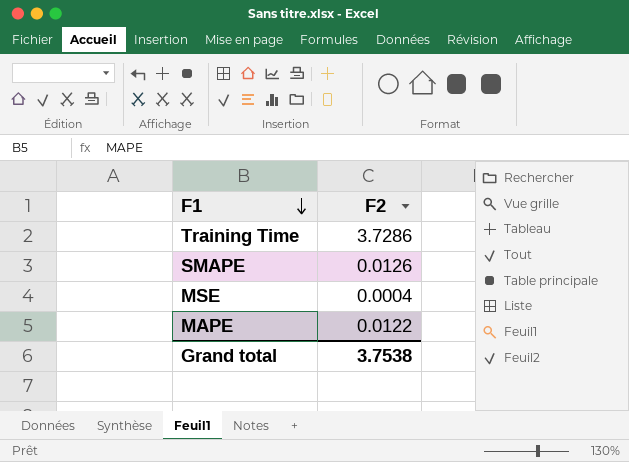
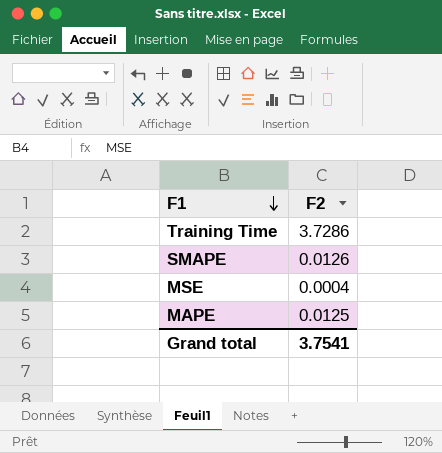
MAPE | F2: 0.0122 -> 0.0125
Grand total | F2: 3.7538 -> 3.7541

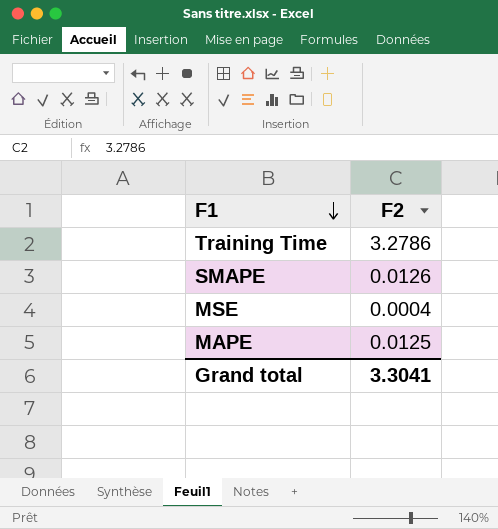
Training Time | F2: 3.7286 -> 3.2786
Grand total | F2: 3.7541 -> 3.3041

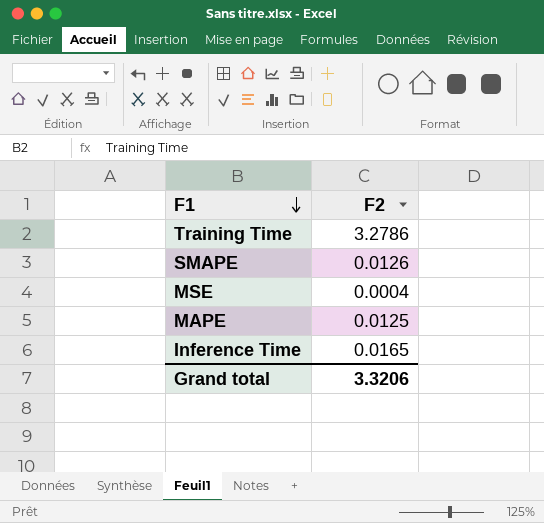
row Inference Time: none -> 0.0165
Grand total | F2: 3.3041 -> 3.3206

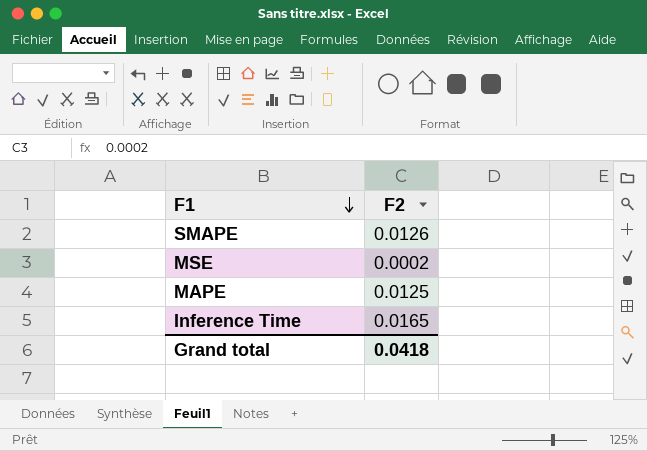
row Training Time: 3.2786 -> none
MSE | F2: 0.0004 -> 0.0002
Grand total | F2: 3.3206 -> 0.0418

